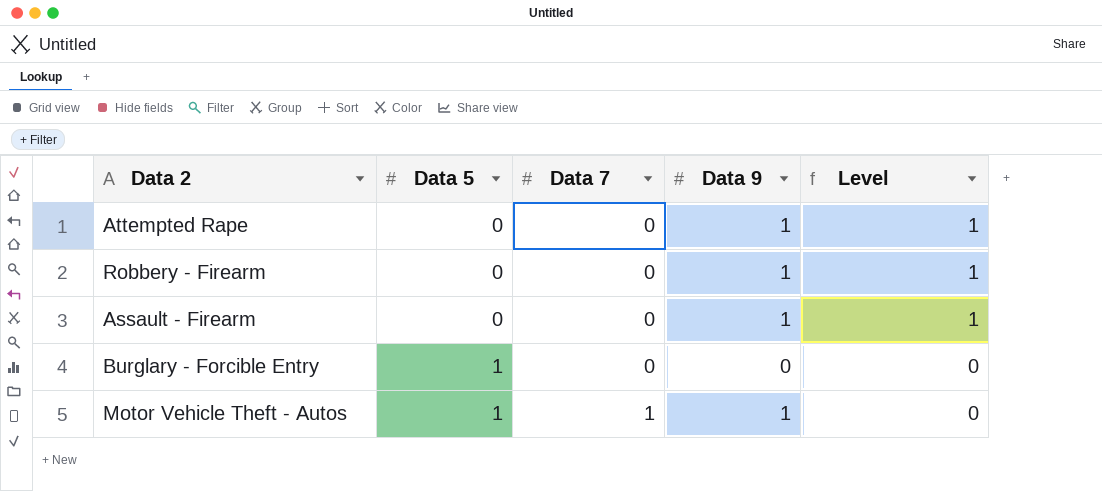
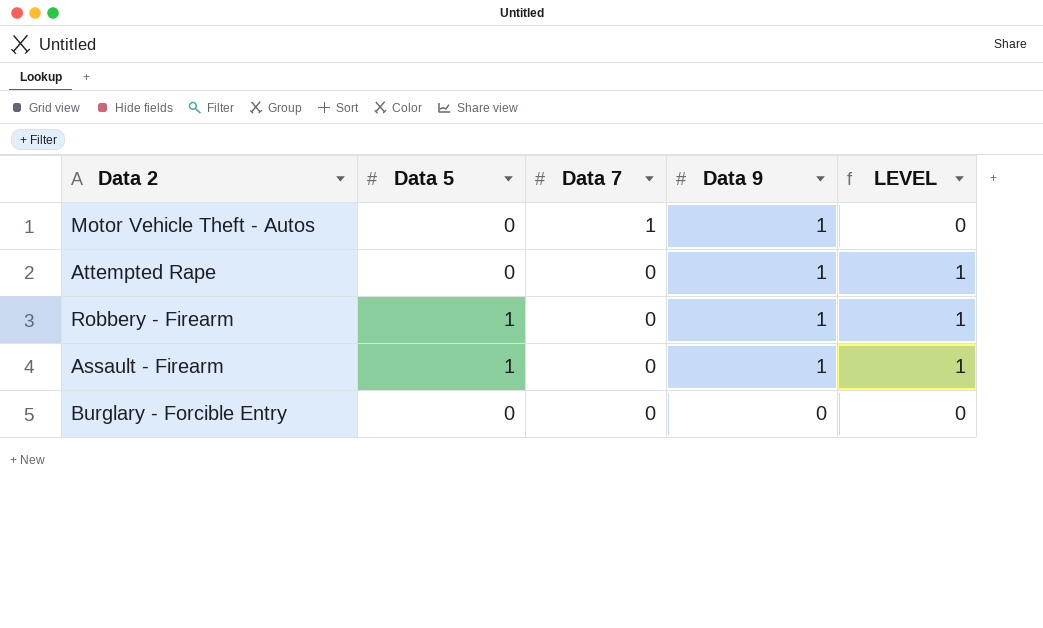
row order: Data 5 ascending -> Data 7 descending
column name: Level -> LEVEL
Motor Vehicle Theft - Autos | Data 5: 1 -> 0
Robbery - Firearm | Data 5: 0 -> 1
Assault - Firearm | Data 5: 0 -> 1
Burglary - Forcible Entry | Data 5: 1 -> 0

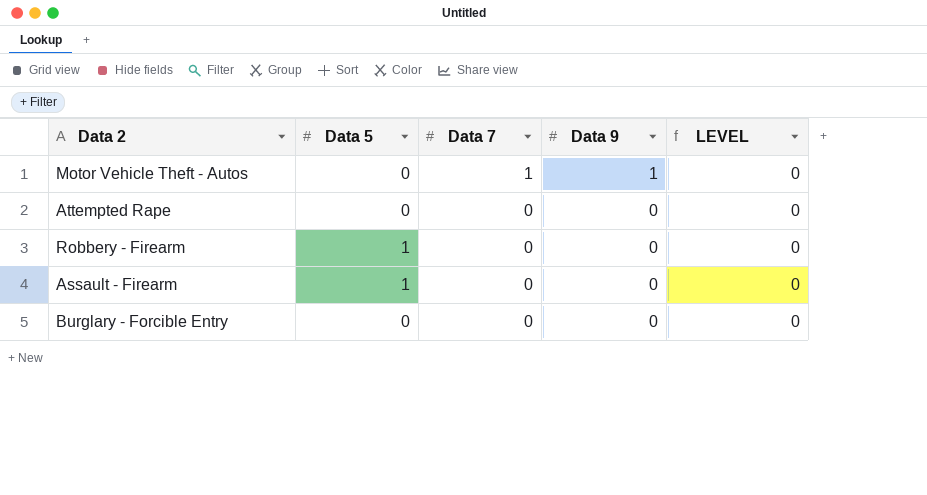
Attempted Rape | Data 9: 1 -> 0
Attempted Rape | LEVEL: 1 -> 0
Robbery - Firearm | Data 9: 1 -> 0
Robbery - Firearm | LEVEL: 1 -> 0
Assault - Firearm | Data 9: 1 -> 0
Assault - Firearm | LEVEL: 1 -> 0

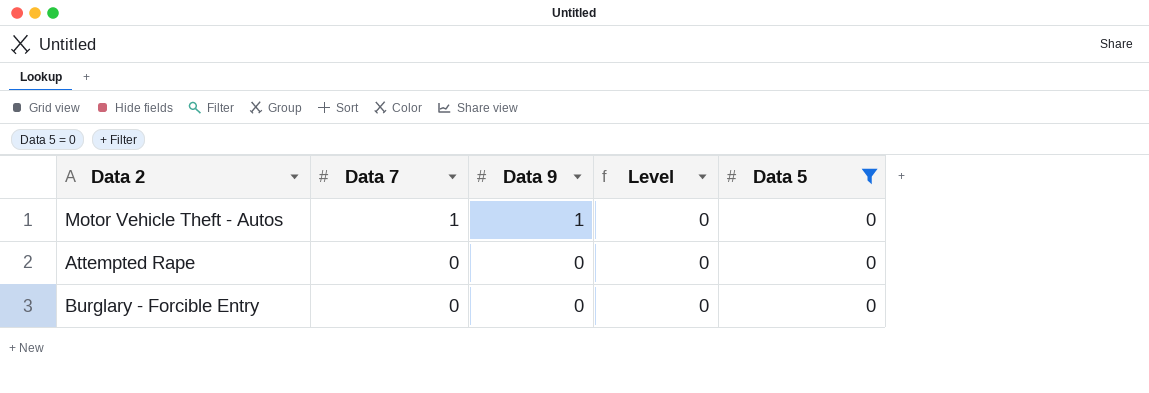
filter: none -> Data 5 = 0
column name: LEVEL -> Level
column Data 5 | position: 2 -> 5

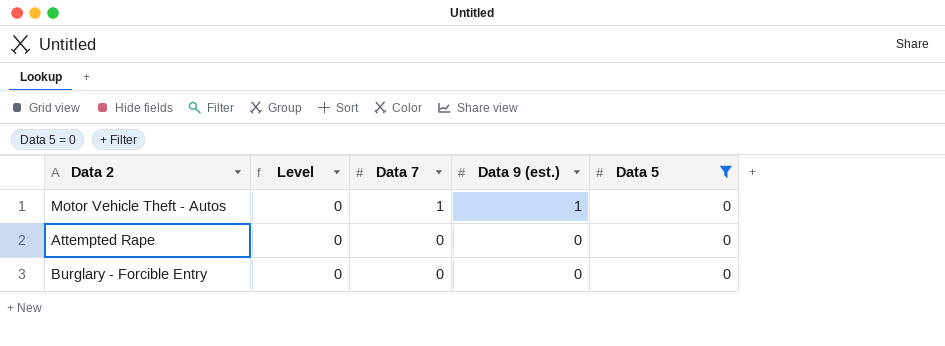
column Level | position: 4 -> 2
column name: Data 9 -> Data 9 (est.)

